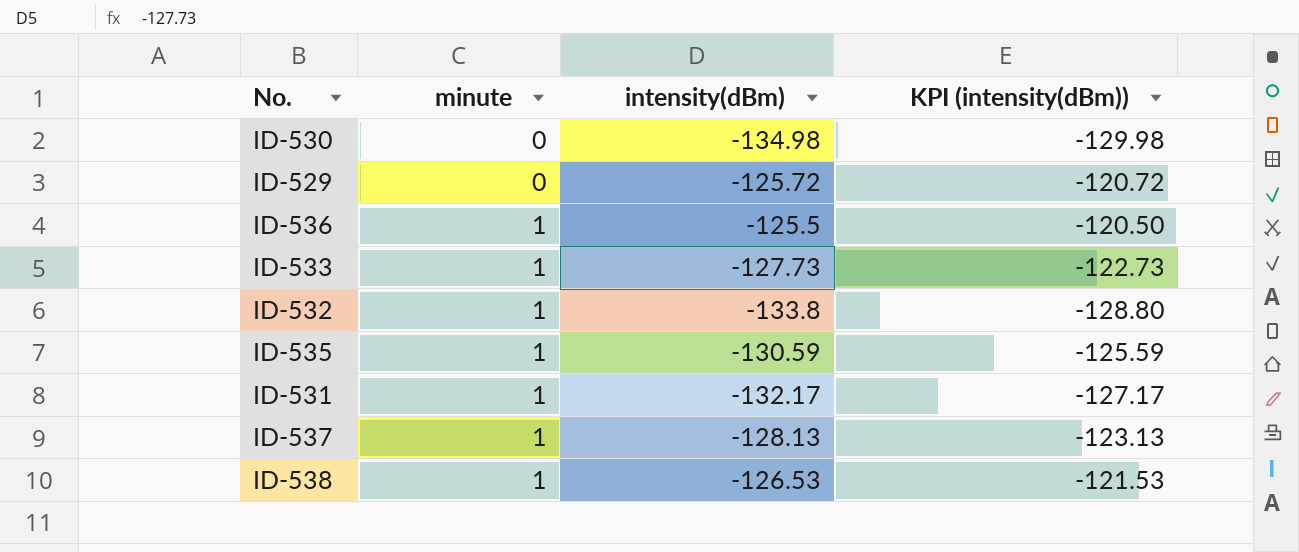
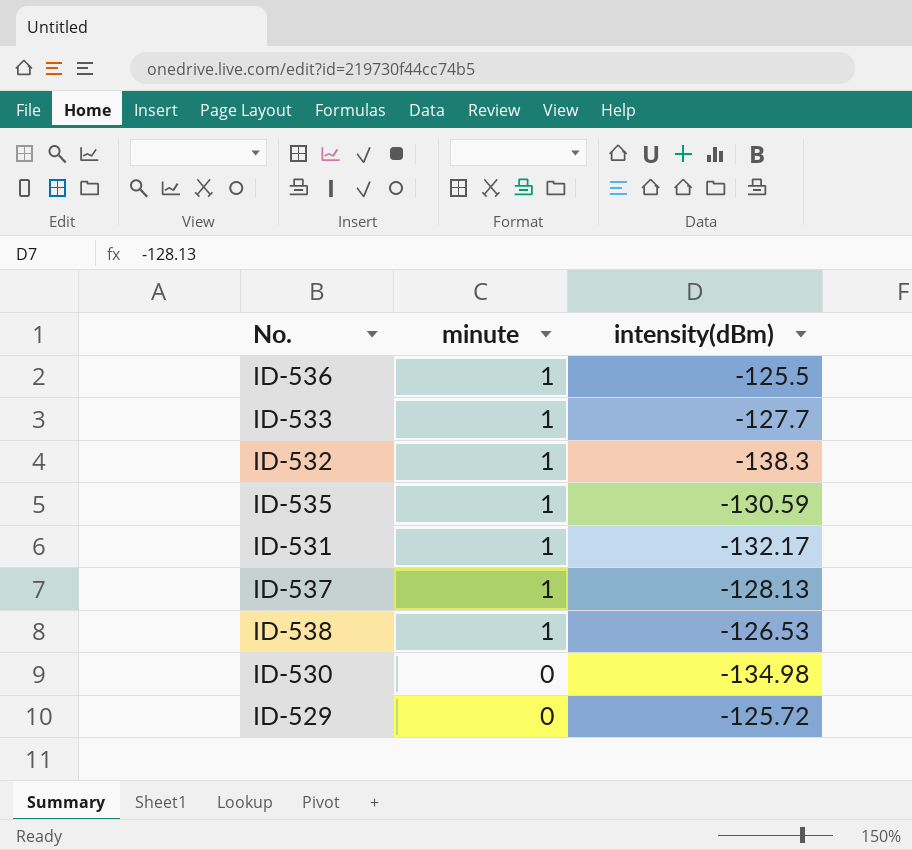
row order: minute ascending -> minute descending
column KPI (intensity(dBm)) | formula: [intensity(dBm)] + 5 -> none
ID-533 | intensity(dBm): -127.73 -> -127.7
ID-532 | intensity(dBm): -133.8 -> -138.3

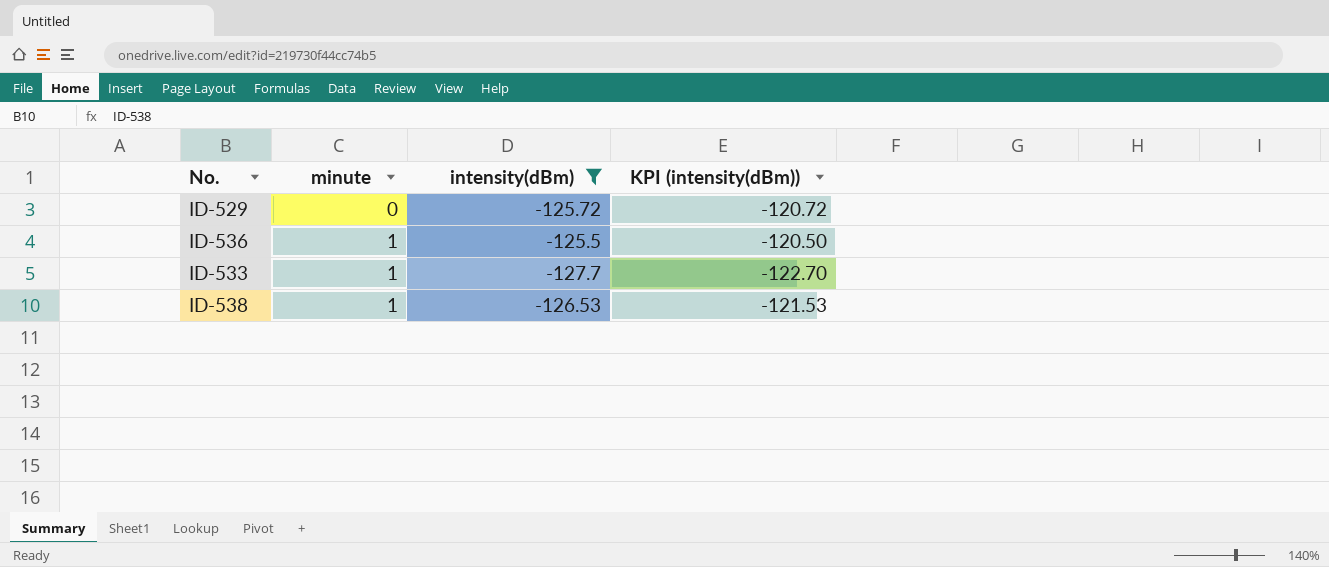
filter: none -> intensity(dBm) >= -127.7
row order: minute descending -> minute ascending
column KPI (intensity(dBm)) | formula: none -> [intensity(dBm)] + 5

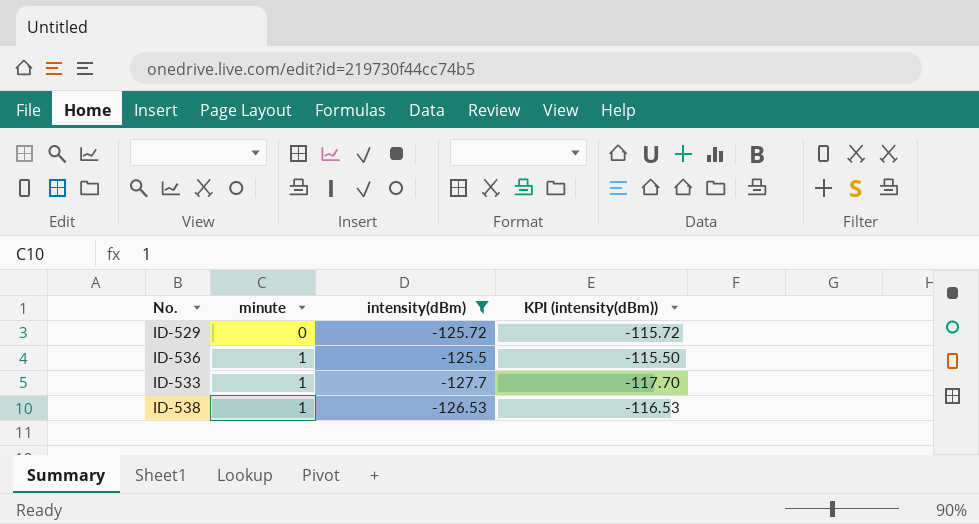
column KPI (intensity(dBm)) | formula: [intensity(dBm)] + 5 -> [intensity(dBm)] + 10

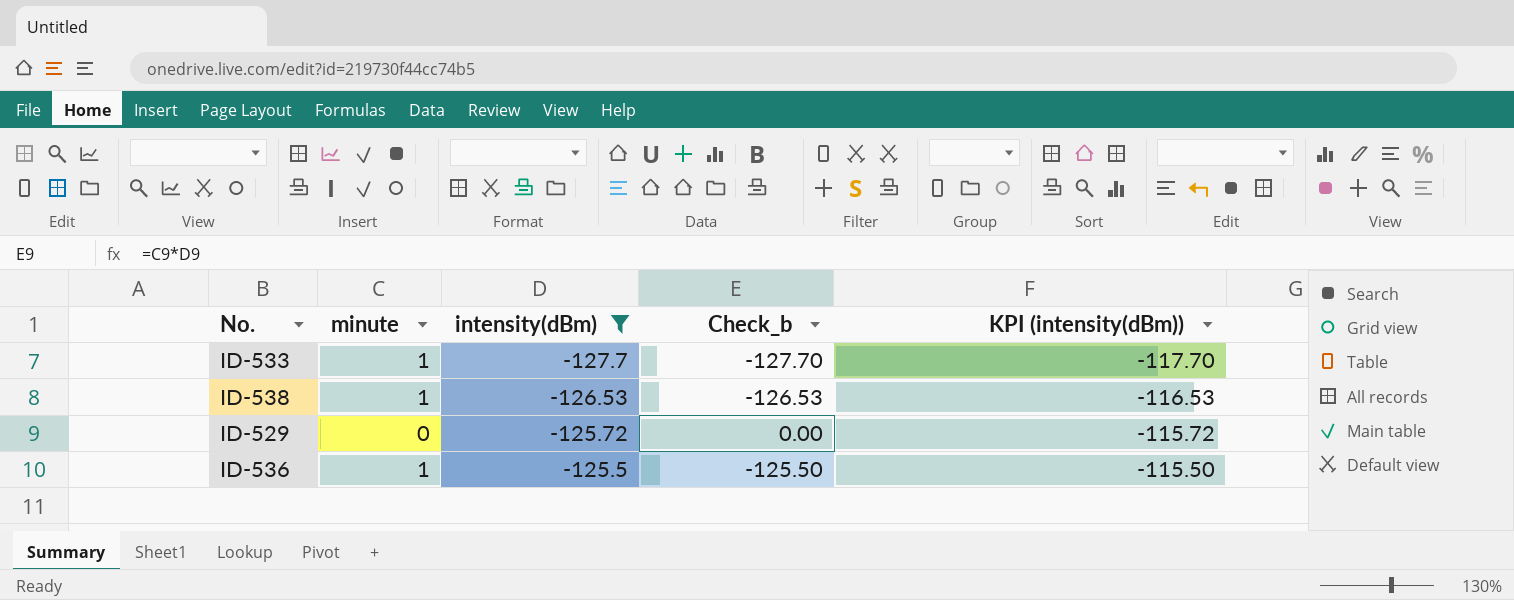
row order: minute ascending -> intensity(dBm) ascending
column Check_b | formula: none -> [minute] * [intensity(dBm)]

